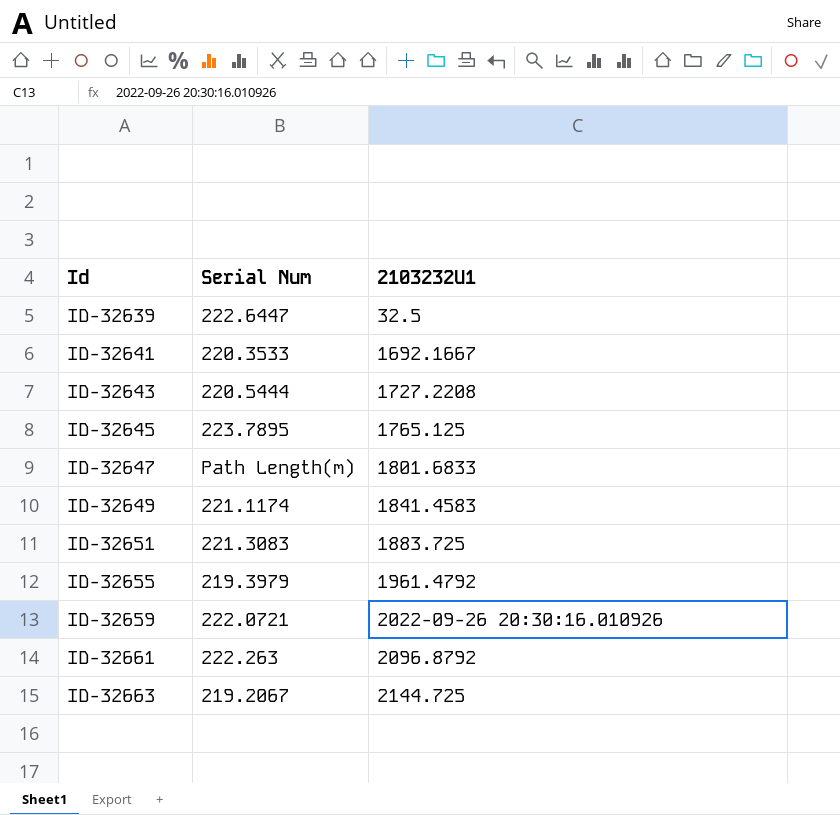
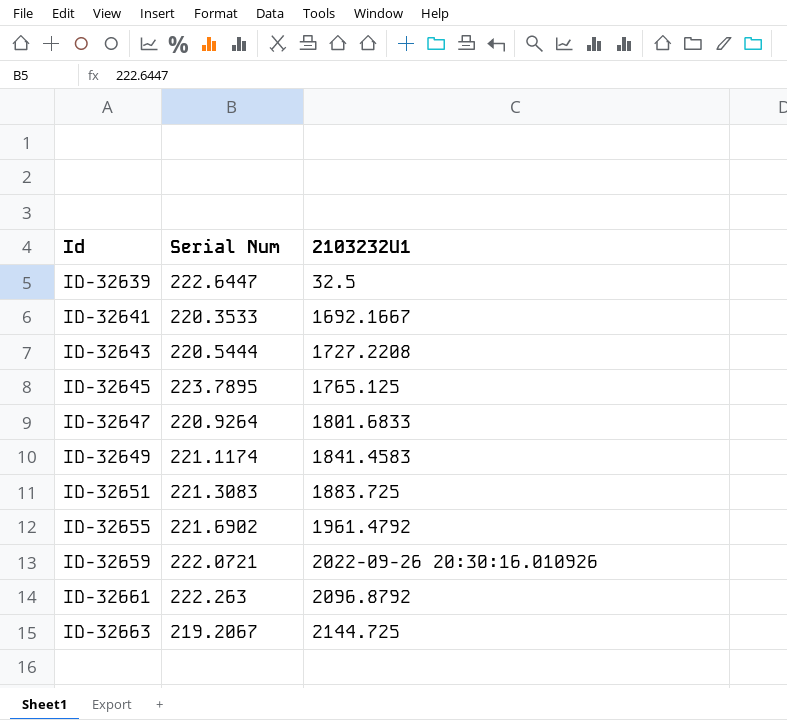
ID-32647 | Serial Num: Path Length(m) -> 220.9264
ID-32655 | Serial Num: 219.3979 -> 221.6902

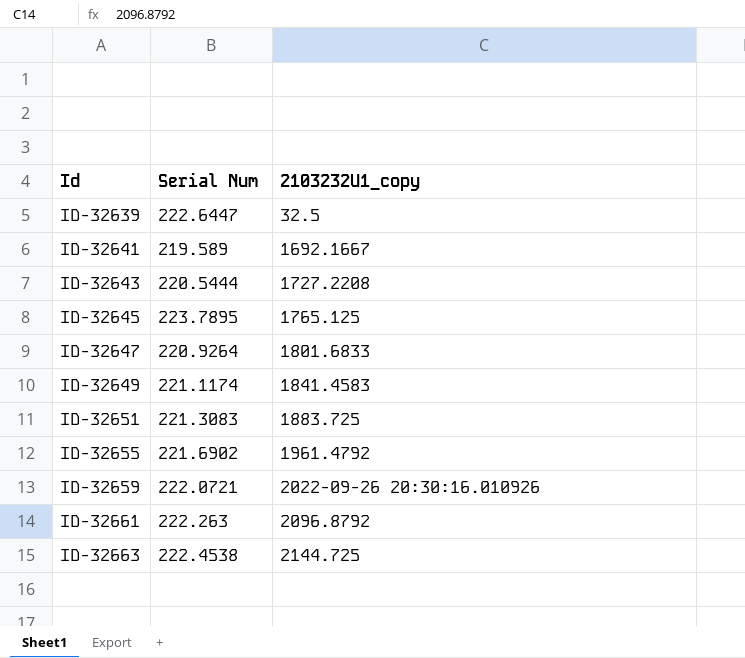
column name: 2103232U1 -> 2103232U1_copy
ID-32641 | Serial Num: 220.3533 -> 219.589
ID-32663 | Serial Num: 219.2067 -> 222.4538

